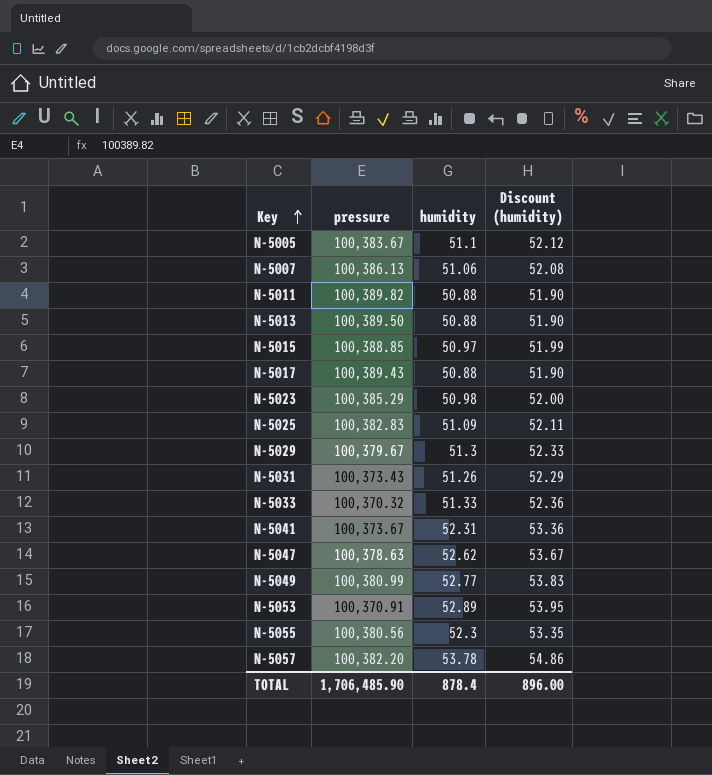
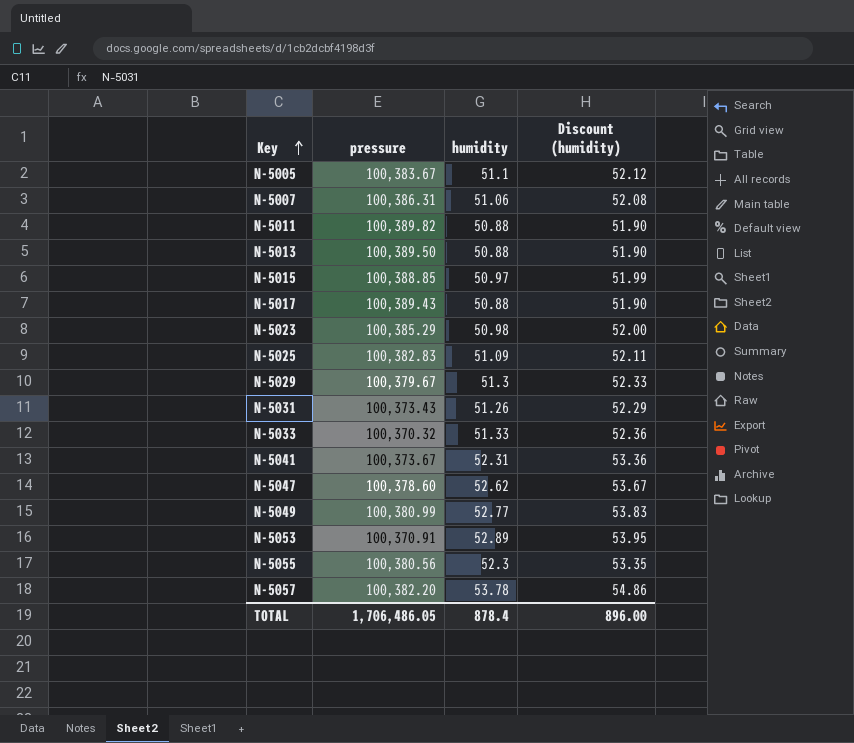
N-5007 | pressure: 100,386.13 -> 100,386.31
N-5047 | pressure: 100,378.63 -> 100,378.60
TOTAL | pressure: 1,706,485.90 -> 1,706,486.05

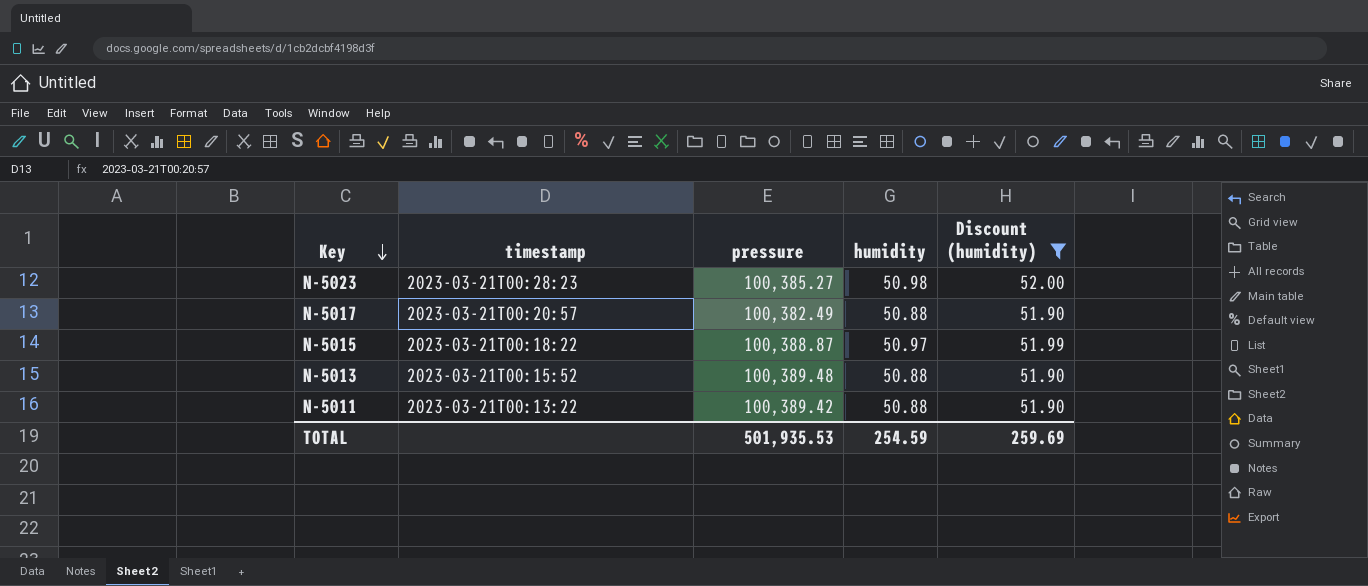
filter: none -> Discount (humidity) <= 52.00
row order: Key ascending -> Key descending
column timestamp | position: none -> 2
N-5023 | pressure: 100,385.29 -> 100,385.27
N-5017 | pressure: 100,389.43 -> 100,382.49
N-5015 | pressure: 100,388.85 -> 100,388.87
N-5013 | pressure: 100,389.50 -> 100,389.48
N-5011 | pressure: 100,389.82 -> 100,389.42
TOTAL | pressure: 1,706,486.05 -> 501,935.53
TOTAL | humidity: 878.4 -> 254.59
TOTAL | Discount (humidity): 896.00 -> 259.69

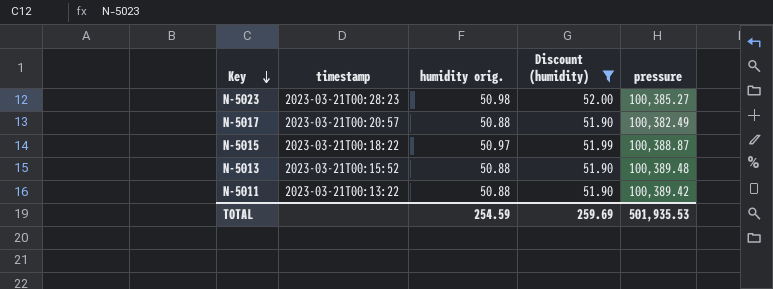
column name: humidity -> humidity orig.
column pressure | position: 3 -> 5

